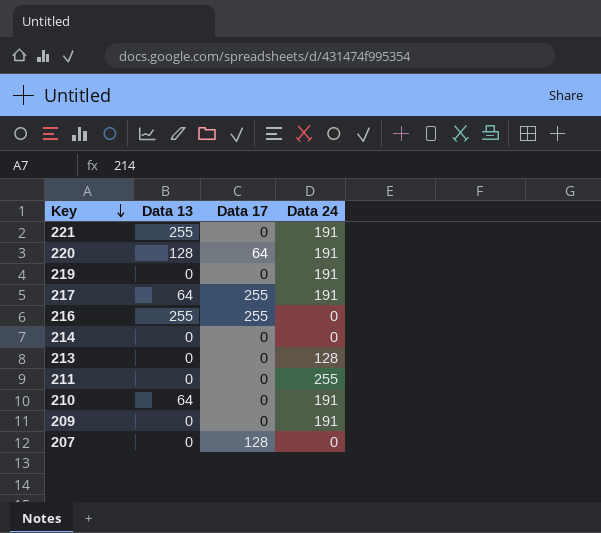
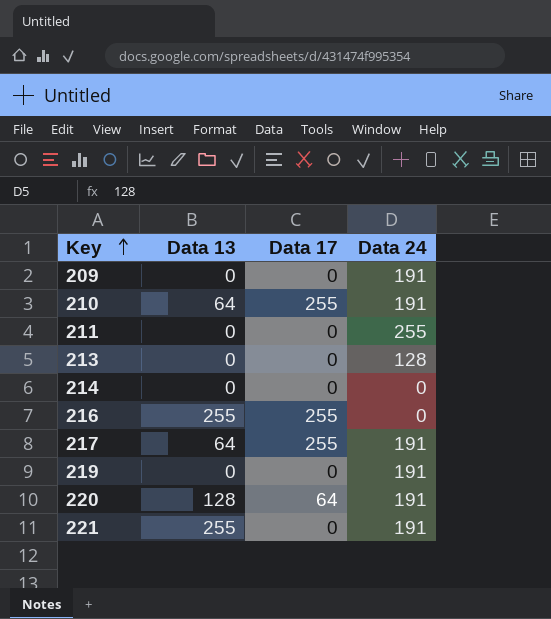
row order: Key descending -> Key ascending
row 207: 0 | 128 | 0 -> none
210 | Data 17: 0 -> 255

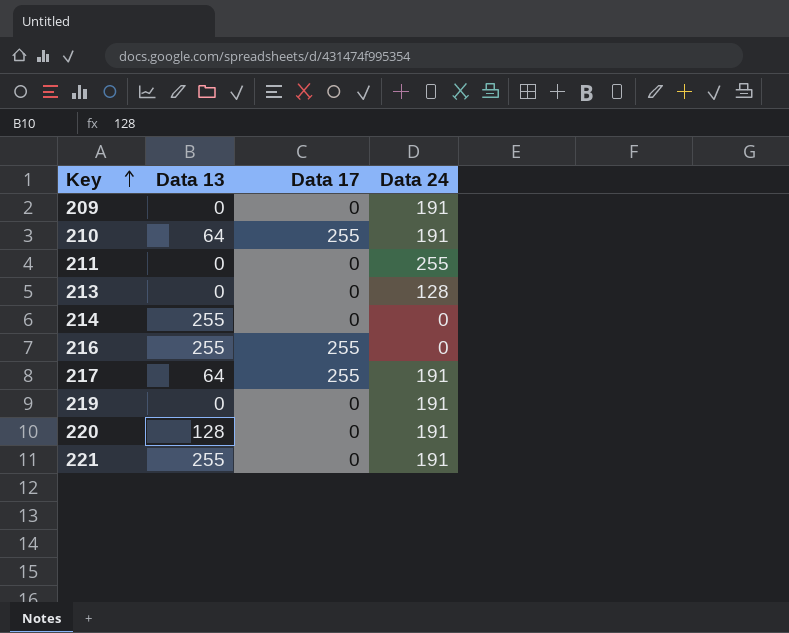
214 | Data 13: 0 -> 255
220 | Data 17: 64 -> 0

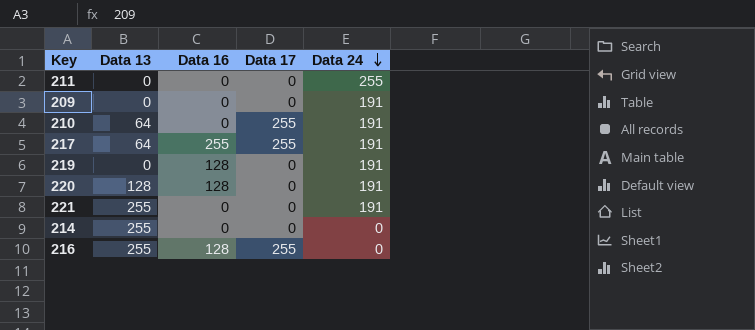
row order: Key ascending -> Data 24 descending
column Data 16 | position: none -> 3
row 213: 0 | 0 | 128 -> none

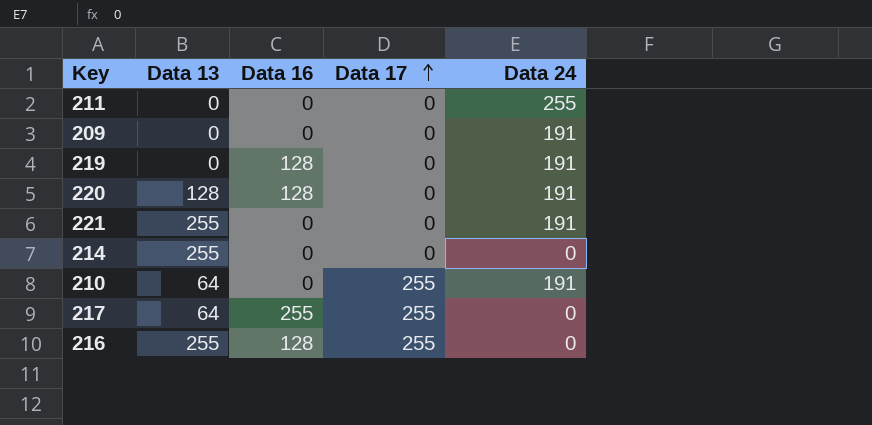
row order: Data 24 descending -> Data 17 ascending
217 | Data 24: 191 -> 0

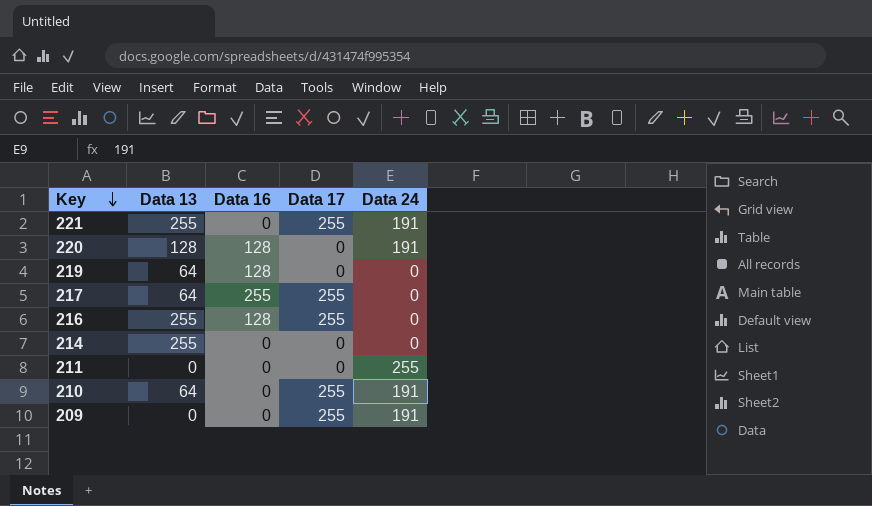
row order: Data 17 ascending -> Key descending
221 | Data 17: 0 -> 255
219 | Data 13: 0 -> 64
219 | Data 24: 191 -> 0
209 | Data 17: 0 -> 255

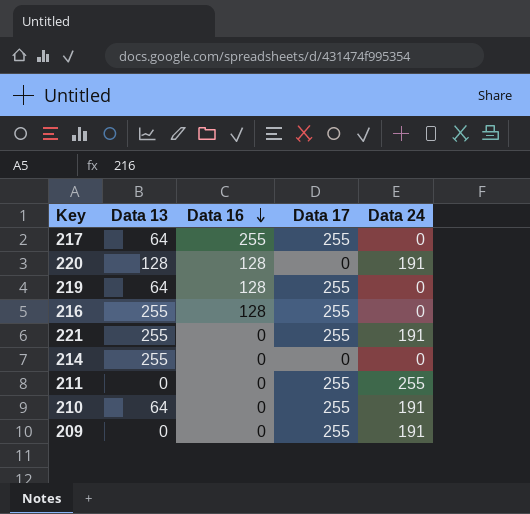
row order: Key descending -> Data 16 descending
219 | Data 17: 0 -> 255
211 | Data 17: 0 -> 255

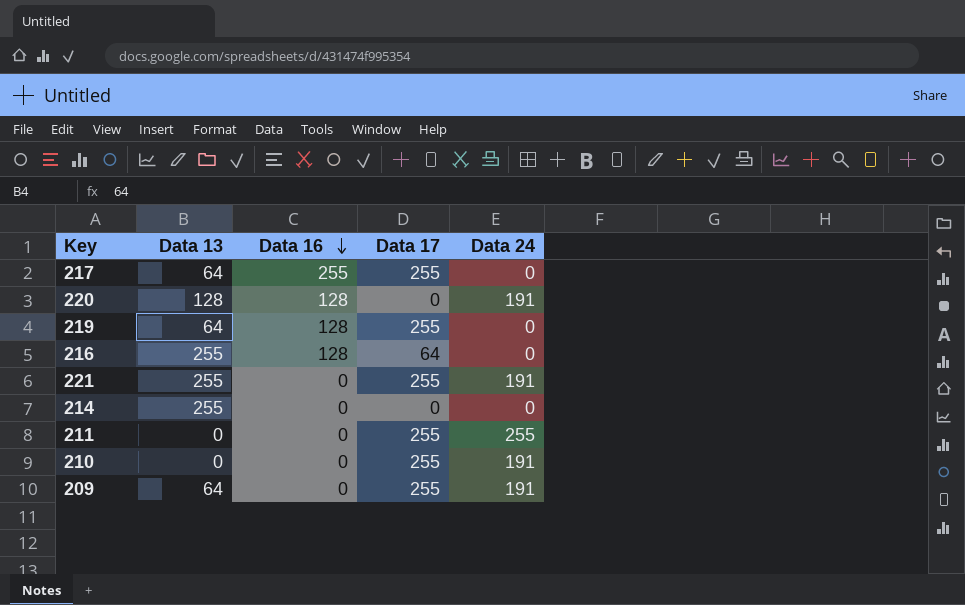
216 | Data 17: 255 -> 64
210 | Data 13: 64 -> 0
209 | Data 13: 0 -> 64

